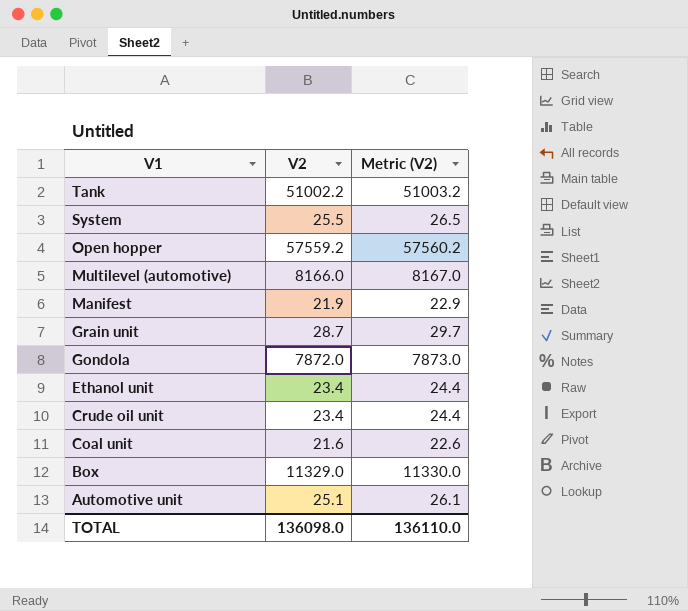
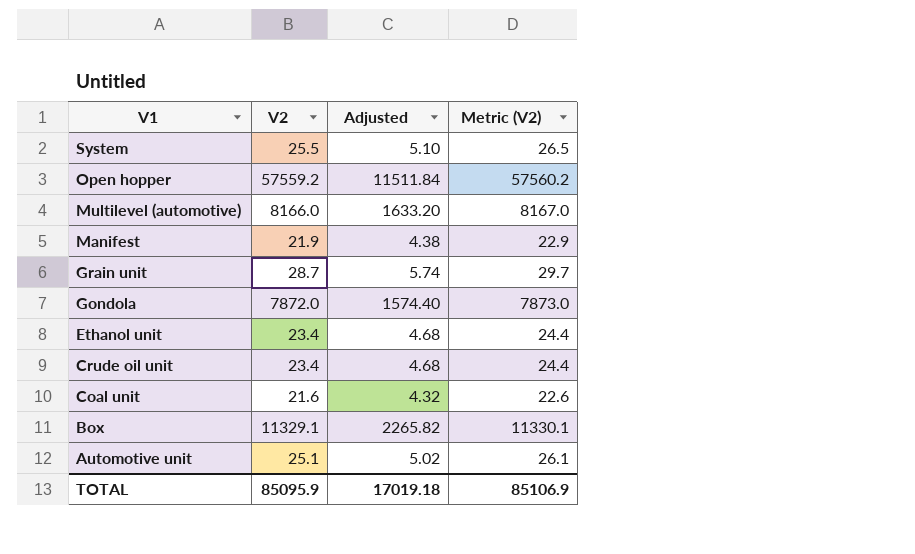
column Adjusted | formula: none -> [V2] * 0.2
row Tank: 51002.2 | 51003.2 -> none
Box | V2: 11329.0 -> 11329.1
Box | Metric (V2): 11330.0 -> 11330.1
TOTAL | V2: 136098.0 -> 85095.9
TOTAL | Metric (V2): 136110.0 -> 85106.9

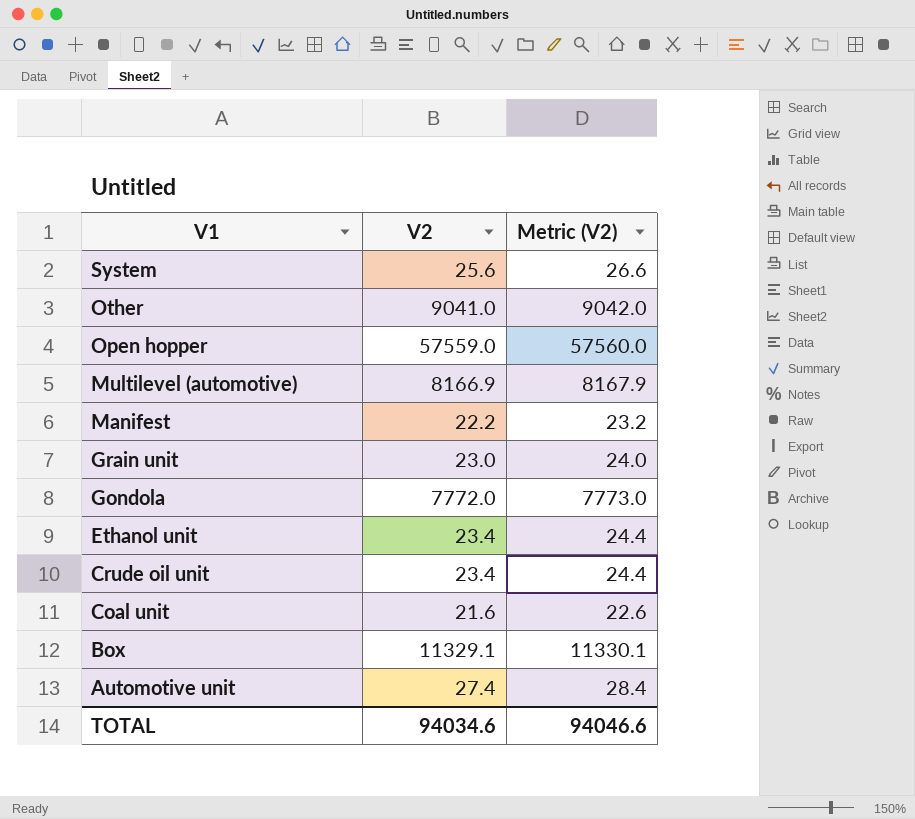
column Adjusted | formula: [V2] * 0.2 -> none
System | V2: 25.5 -> 25.6
System | Metric (V2): 26.5 -> 26.6
row Other: none -> 9041.0 | 9042.0
Open hopper | V2: 57559.2 -> 57559.0
Open hopper | Metric (V2): 57560.2 -> 57560.0
Multilevel (automotive) | V2: 8166.0 -> 8166.9
Multilevel (automotive) | Metric (V2): 8167.0 -> 8167.9
Manifest | V2: 21.9 -> 22.2
Manifest | Metric (V2): 22.9 -> 23.2
Grain unit | V2: 28.7 -> 23.0
Grain unit | Metric (V2): 29.7 -> 24.0
Gondola | V2: 7872.0 -> 7772.0
Gondola | Metric (V2): 7873.0 -> 7773.0
Automotive unit | V2: 25.1 -> 27.4
Automotive unit | Metric (V2): 26.1 -> 28.4
TOTAL | V2: 85095.9 -> 94034.6
TOTAL | Metric (V2): 85106.9 -> 94046.6

